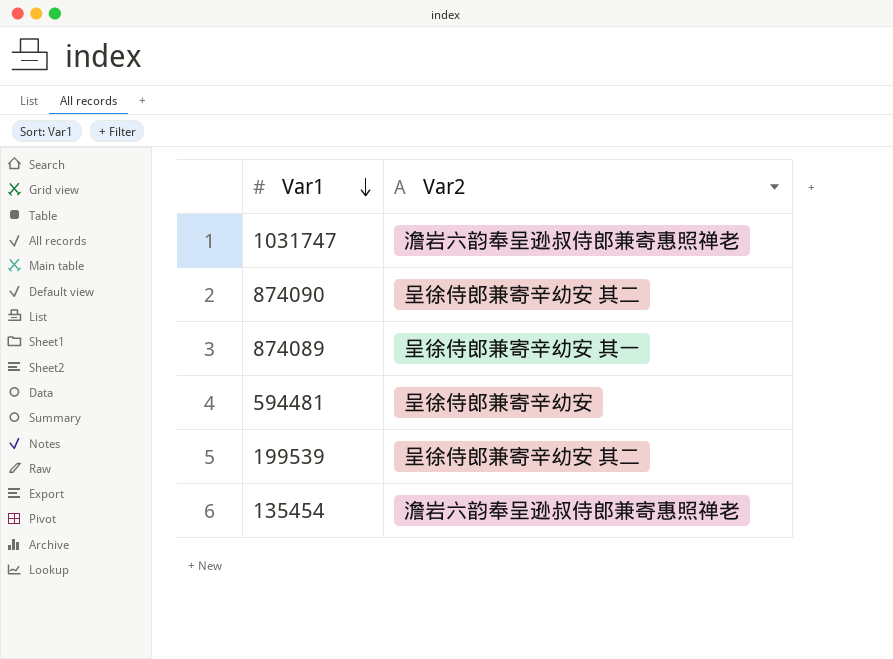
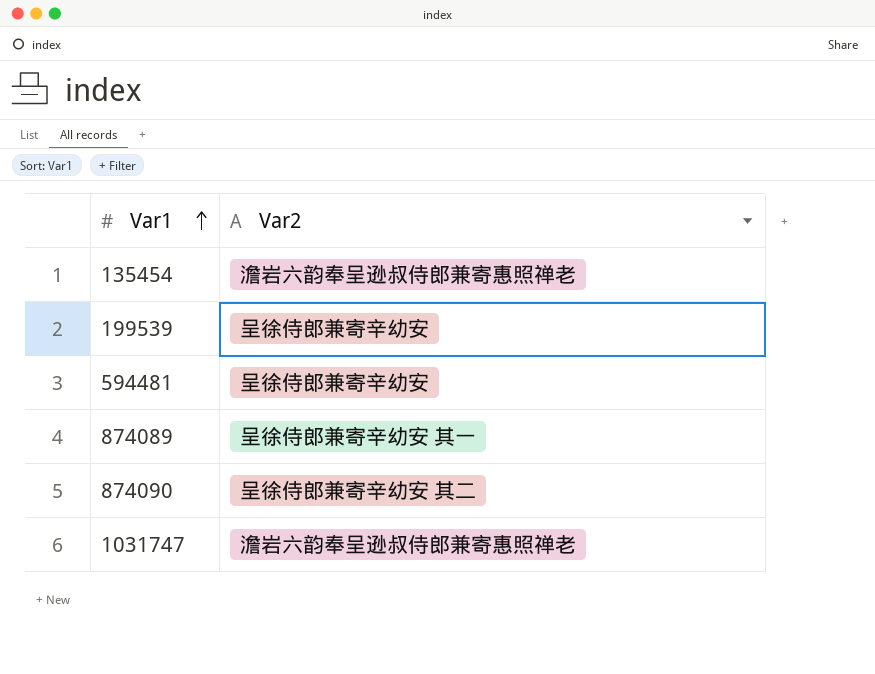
row order: Var1 descending -> Var1 ascending
199539 | Var2: 呈徐侍郎兼寄辛幼安 其二 -> 呈徐侍郎兼寄辛幼安

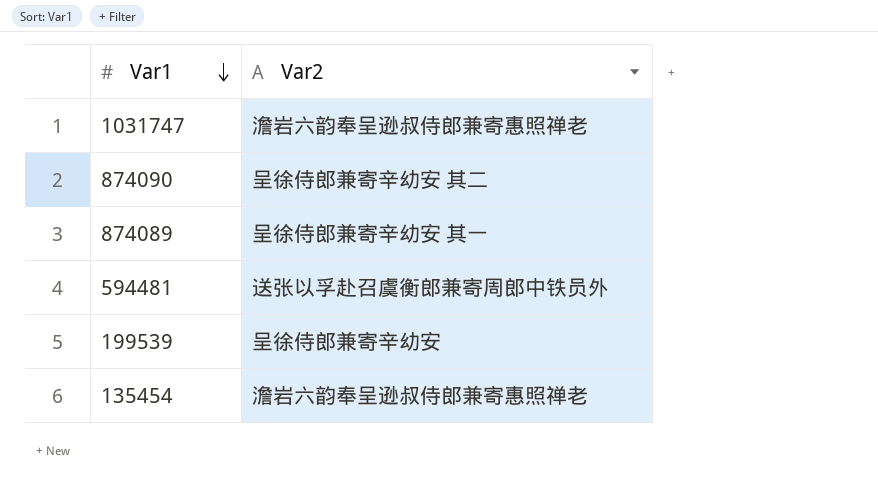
row order: Var1 ascending -> Var1 descending
594481 | Var2: 呈徐侍郎兼寄辛幼安 -> 送张以孚赴召虞衡郎兼寄周郎中铁员外

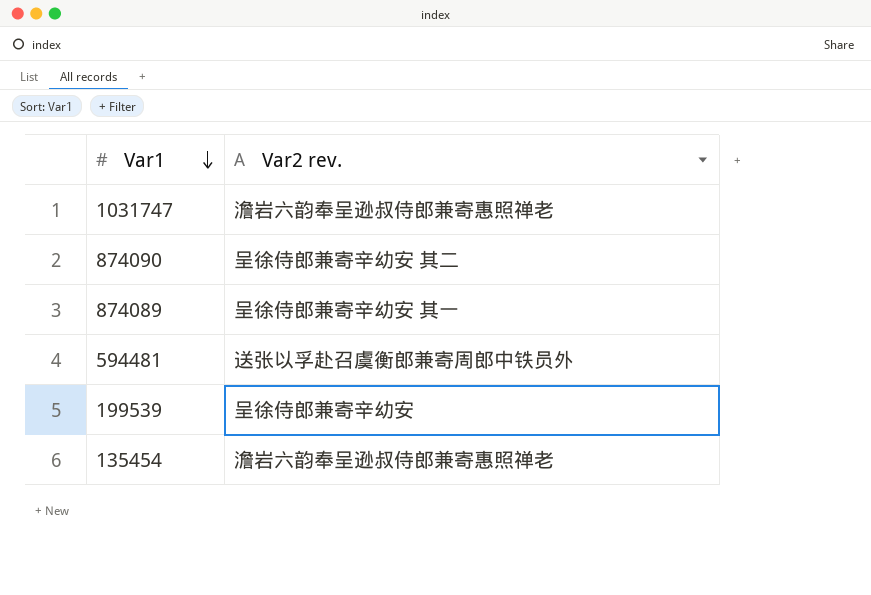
column name: Var2 -> Var2 rev.

